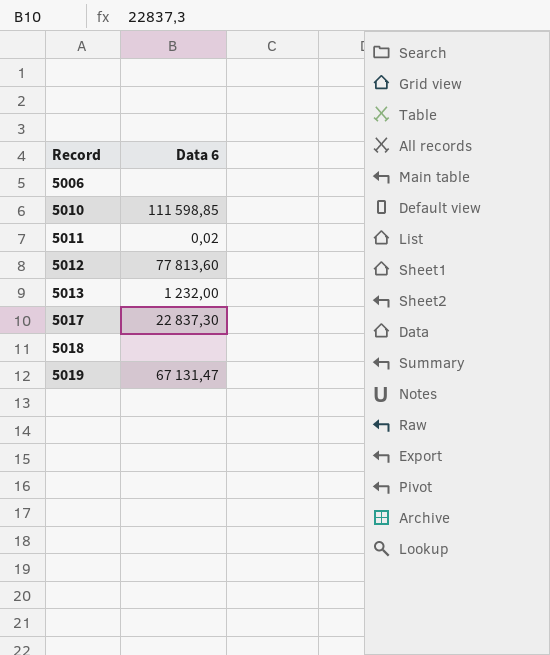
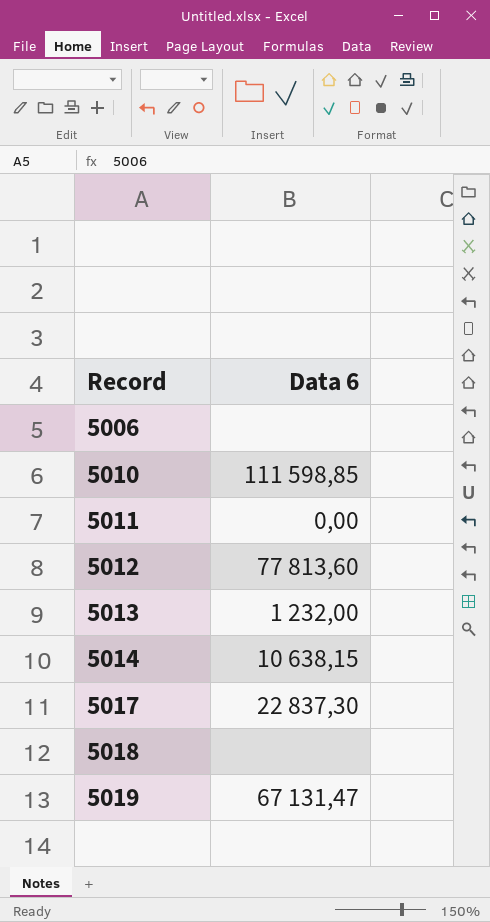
5011 | Data 6: 0,02 -> 0,00
row 5014: none -> 10 638,15

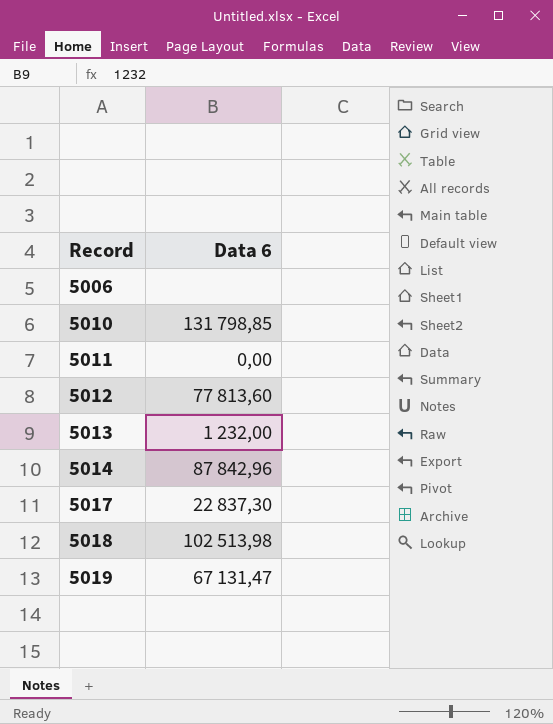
5010 | Data 6: 111 598,85 -> 131 798,85
5014 | Data 6: 10 638,15 -> 87 842,96
5018 | Data 6: none -> 102 513,98

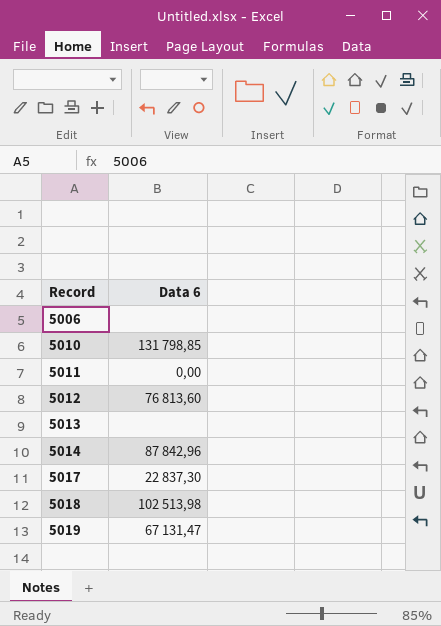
5012 | Data 6: 77 813,60 -> 76 813,60
5013 | Data 6: 1 232,00 -> none

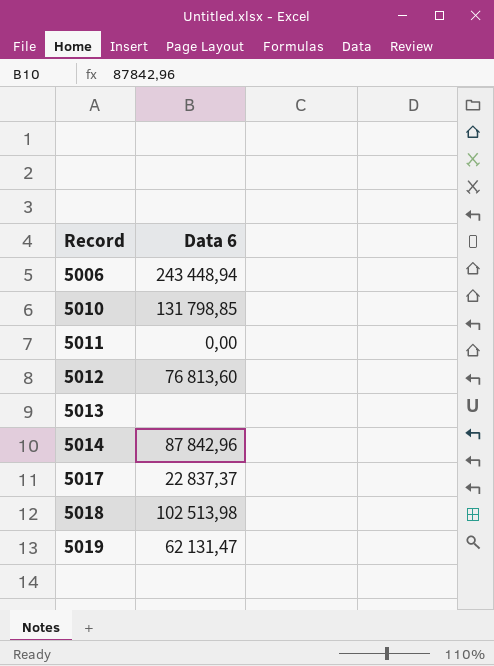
5006 | Data 6: none -> 243 448,94
5017 | Data 6: 22 837,30 -> 22 837,37
5019 | Data 6: 67 131,47 -> 62 131,47

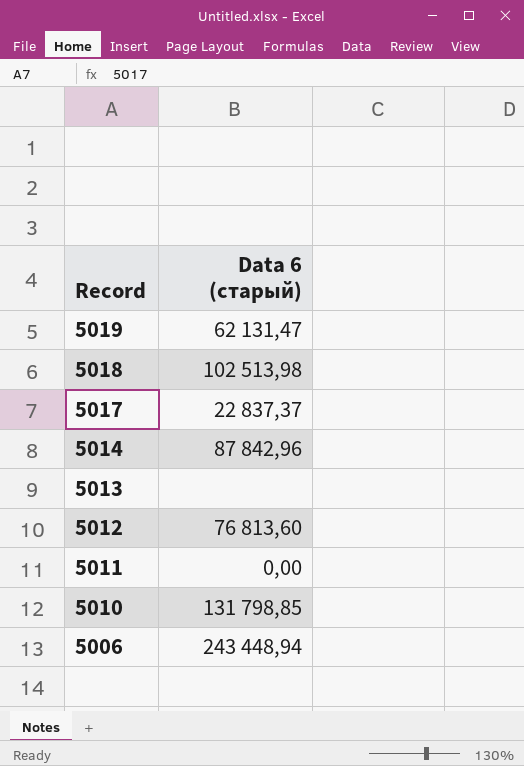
row order: Record ascending -> Record descending
column name: Data 6 -> Data 6 (старый)

